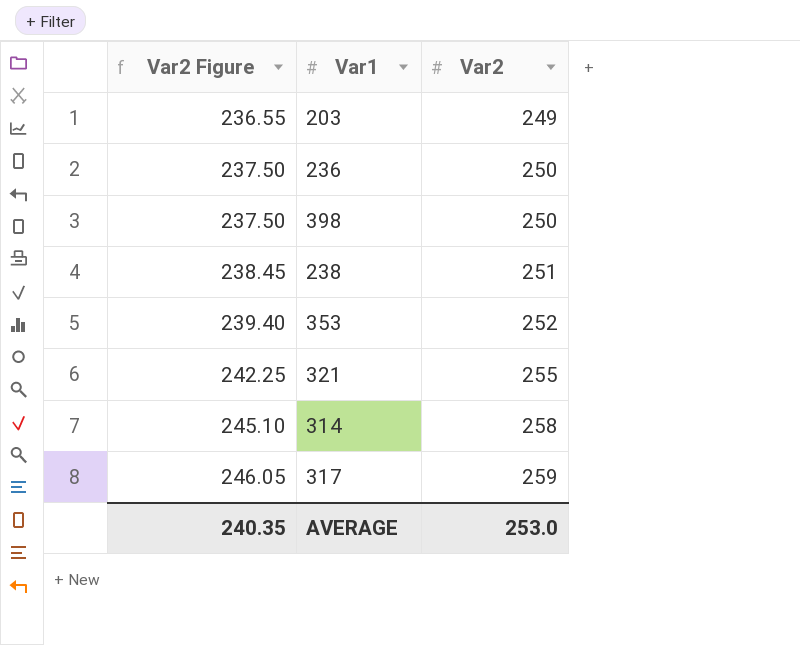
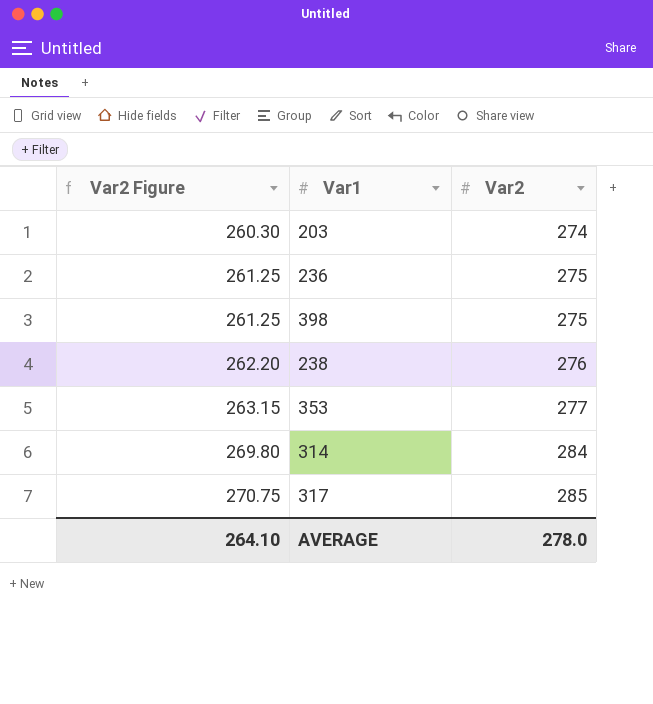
row 321: 242.25 | 255 -> none
203 | Var2 Figure: 236.55 -> 260.30
203 | Var2: 249 -> 274
236 | Var2 Figure: 237.50 -> 261.25
236 | Var2: 250 -> 275
398 | Var2 Figure: 237.50 -> 261.25
398 | Var2: 250 -> 275
238 | Var2 Figure: 238.45 -> 262.20
238 | Var2: 251 -> 276
353 | Var2 Figure: 239.40 -> 263.15
353 | Var2: 252 -> 277
314 | Var2 Figure: 245.10 -> 269.80
314 | Var2: 258 -> 284
317 | Var2 Figure: 246.05 -> 270.75
317 | Var2: 259 -> 285
AVERAGE | Var2 Figure: 240.35 -> 264.10
AVERAGE | Var2: 253.0 -> 278.0

